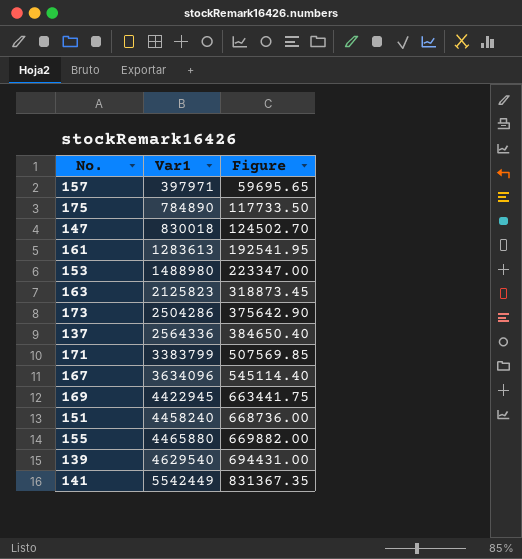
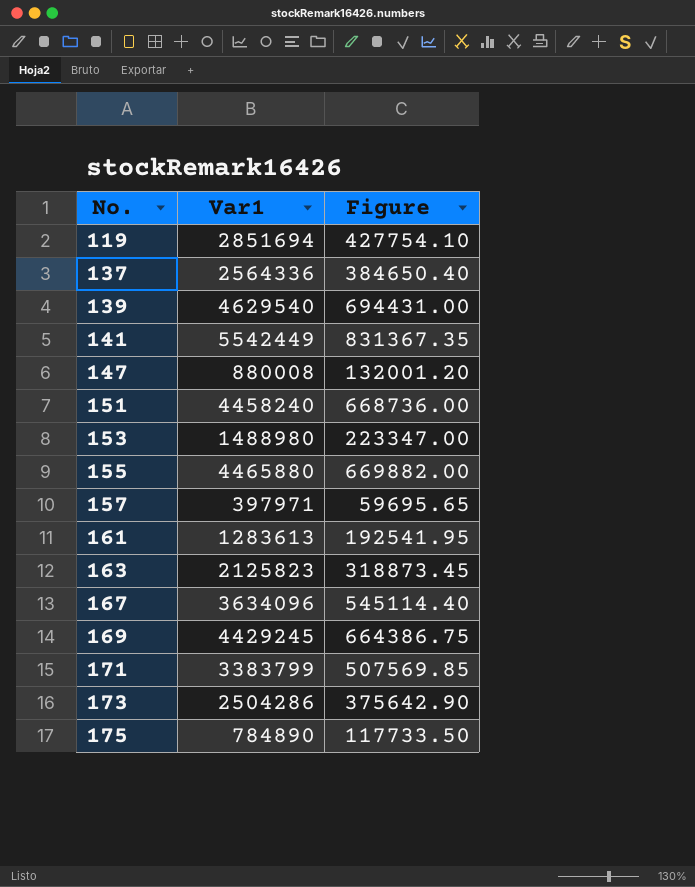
row order: Var1 ascending -> No. ascending
row 119: none -> 2851694 | 427754.10
147 | Var1: 830018 -> 880008
147 | Figure: 124502.70 -> 132001.20
169 | Var1: 4422945 -> 4429245
169 | Figure: 663441.75 -> 664386.75

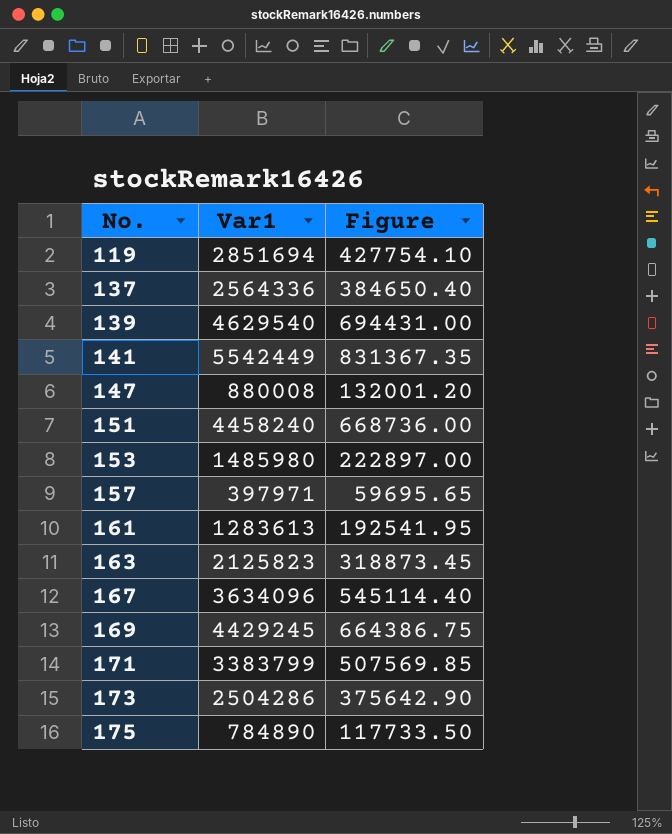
row 155: 4465880 | 669882.00 -> none
153 | Var1: 1488980 -> 1485980
153 | Figure: 223347.00 -> 222897.00

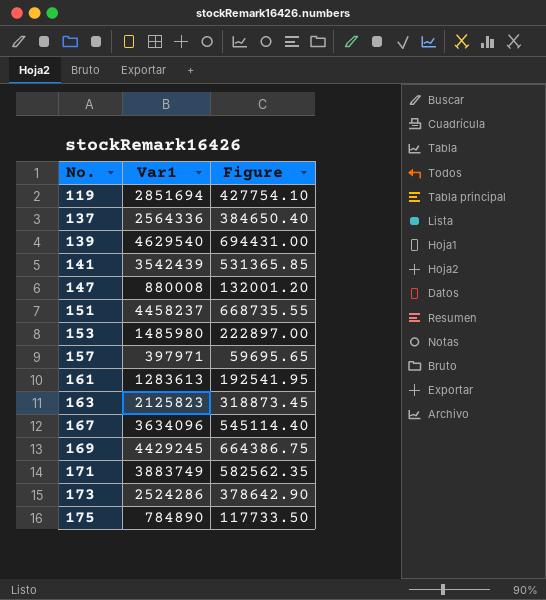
141 | Var1: 5542449 -> 3542439
141 | Figure: 831367.35 -> 531365.85
151 | Var1: 4458240 -> 4458237
151 | Figure: 668736.00 -> 668735.55
171 | Var1: 3383799 -> 3883749
171 | Figure: 507569.85 -> 582562.35
173 | Var1: 2504286 -> 2524286
173 | Figure: 375642.90 -> 378642.90

